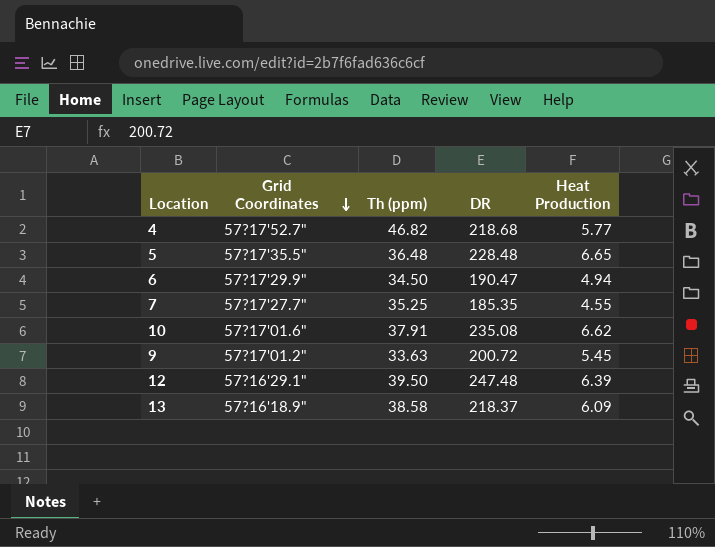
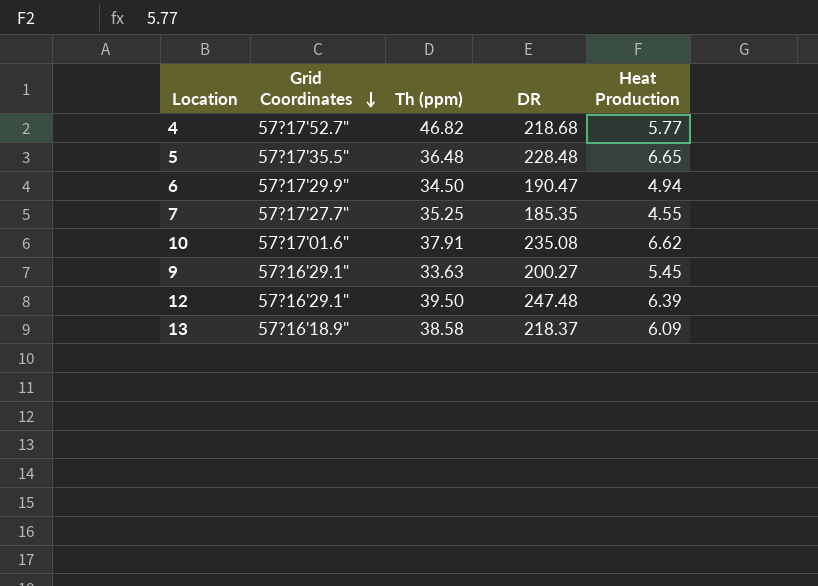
9 | Grid Coordinates: 57?17'01.2" -> 57?16'29.1"
9 | DR: 200.72 -> 200.27

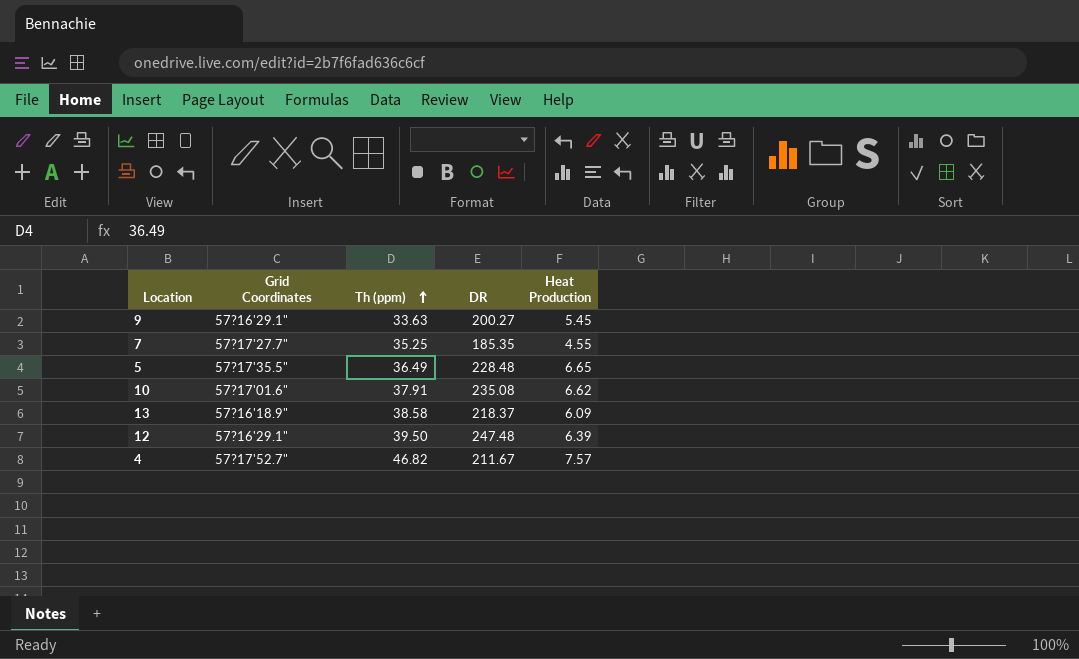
row order: Grid Coordinates descending -> Th (ppm) ascending
row 6: 57?17'29.9" | 34.50 | 190.47 | 4.94 -> none
5 | Th (ppm): 36.48 -> 36.49
4 | DR: 218.68 -> 211.67
4 | Heat Production: 5.77 -> 7.57

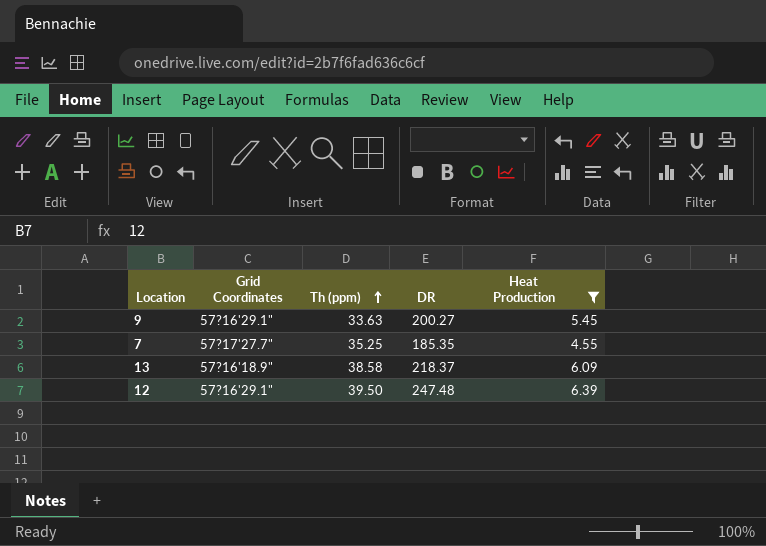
filter: none -> Heat Production <= 6.39

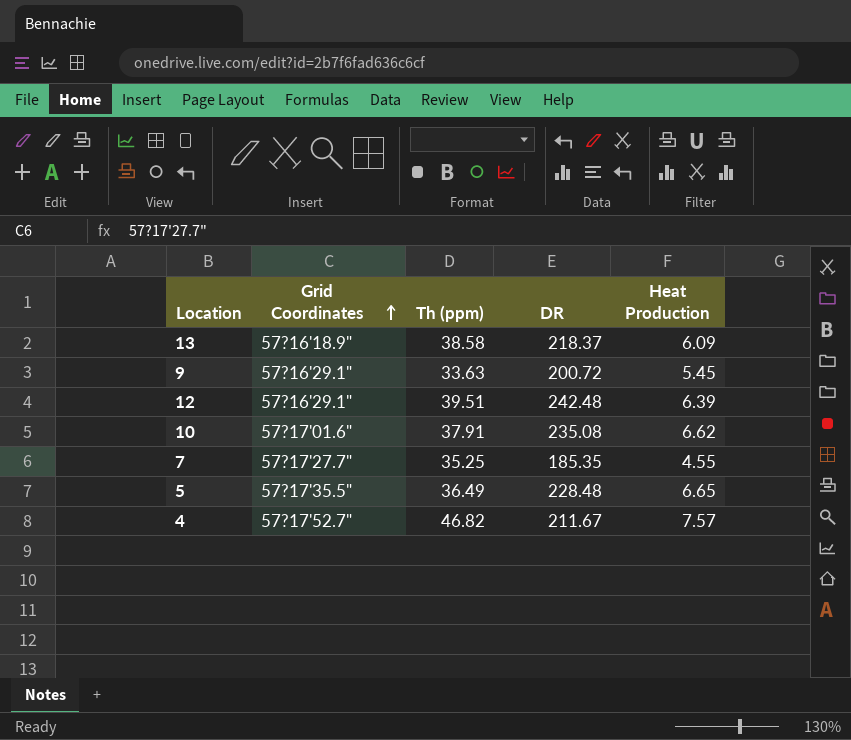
filter: Heat Production <= 6.39 -> none
row order: Th (ppm) ascending -> Grid Coordinates ascending
9 | DR: 200.27 -> 200.72
12 | Th (ppm): 39.50 -> 39.51
12 | DR: 247.48 -> 242.48

